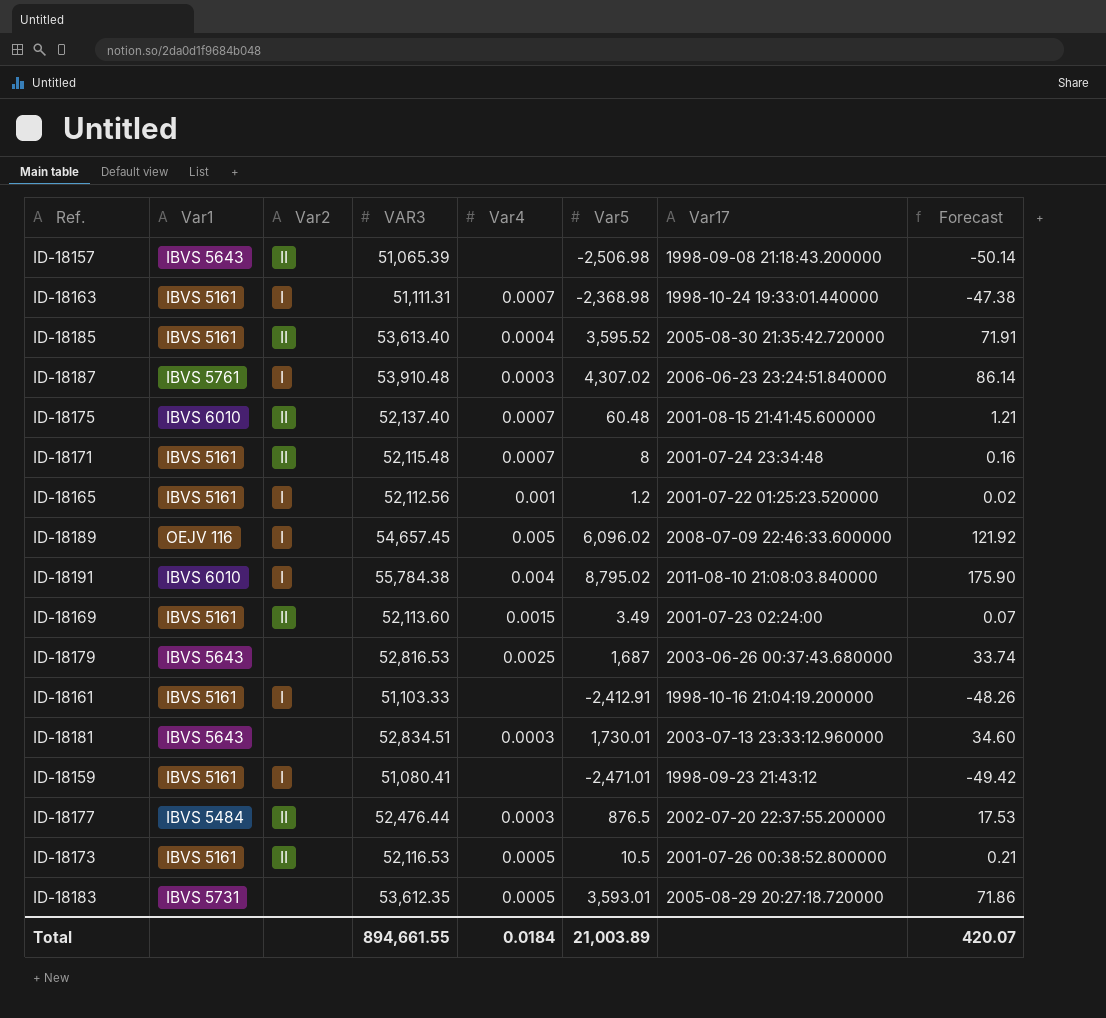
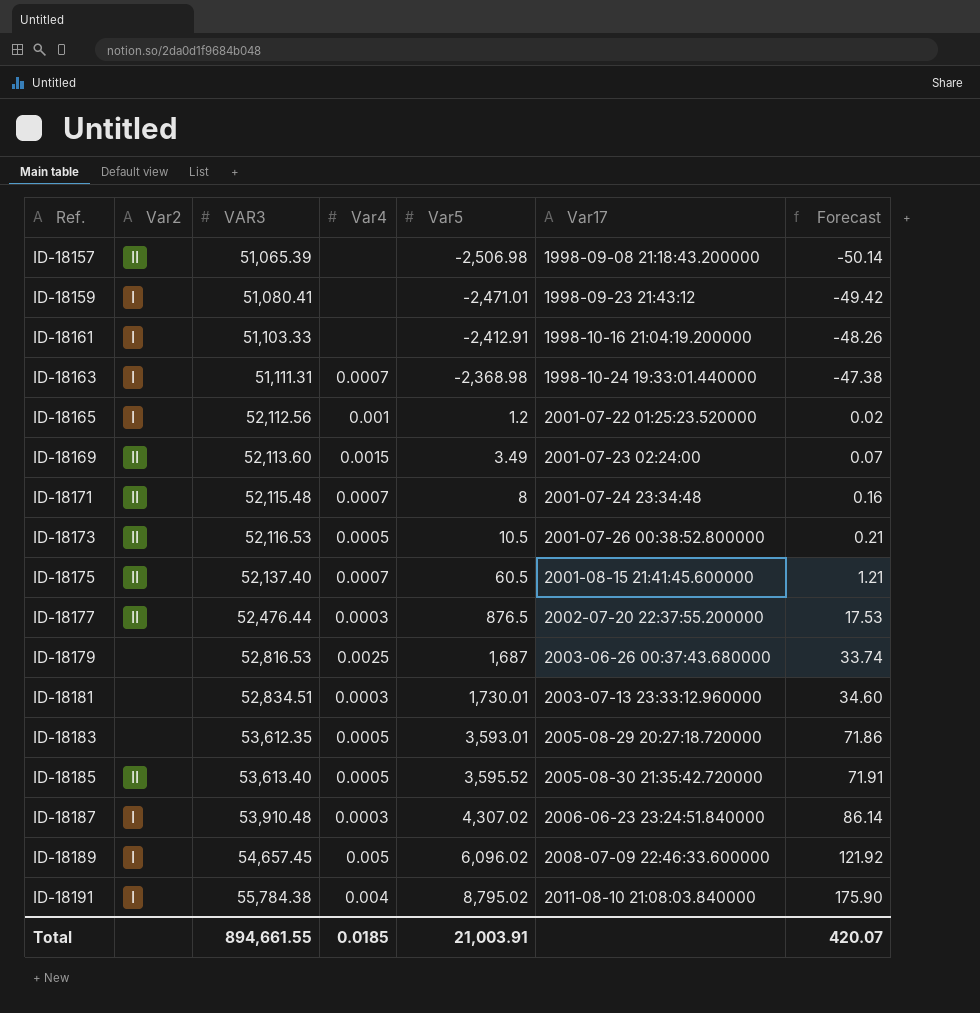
row order: none -> Ref. ascending
column Var1 | position: 2 -> none
ID-18175 | Var5: 60.48 -> 60.5
ID-18185 | Var4: 0.0004 -> 0.0005
Total | Var4: 0.0184 -> 0.0185
Total | Var5: 21,003.89 -> 21,003.91

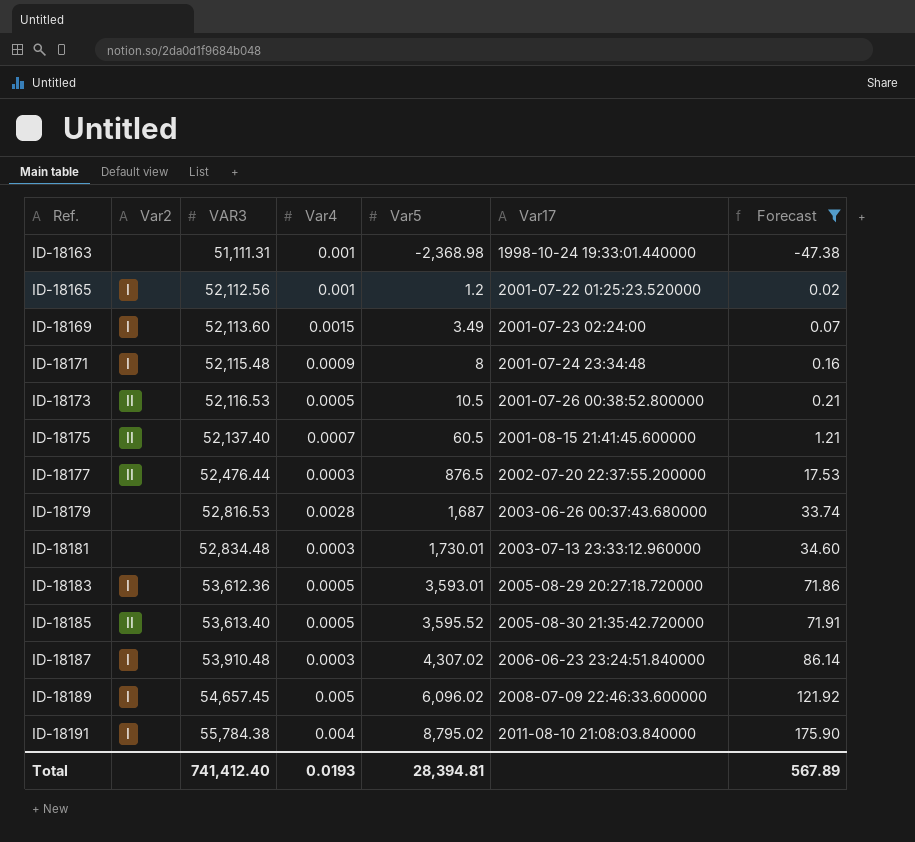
filter: none -> Forecast >= -47.38
ID-18163 | Var2: I -> none
ID-18163 | Var4: 0.0007 -> 0.001
ID-18169 | Var2: II -> I
ID-18171 | Var2: II -> I
ID-18171 | Var4: 0.0007 -> 0.0009
ID-18179 | Var4: 0.0025 -> 0.0028
ID-18181 | VAR3: 52,834.51 -> 52,834.48
ID-18183 | Var2: none -> I
ID-18183 | VAR3: 53,612.35 -> 53,612.36
Total | VAR3: 894,661.55 -> 741,412.40
Total | Var4: 0.0185 -> 0.0193
Total | Var5: 21,003.91 -> 28,394.81
Total | Forecast: 420.07 -> 567.89

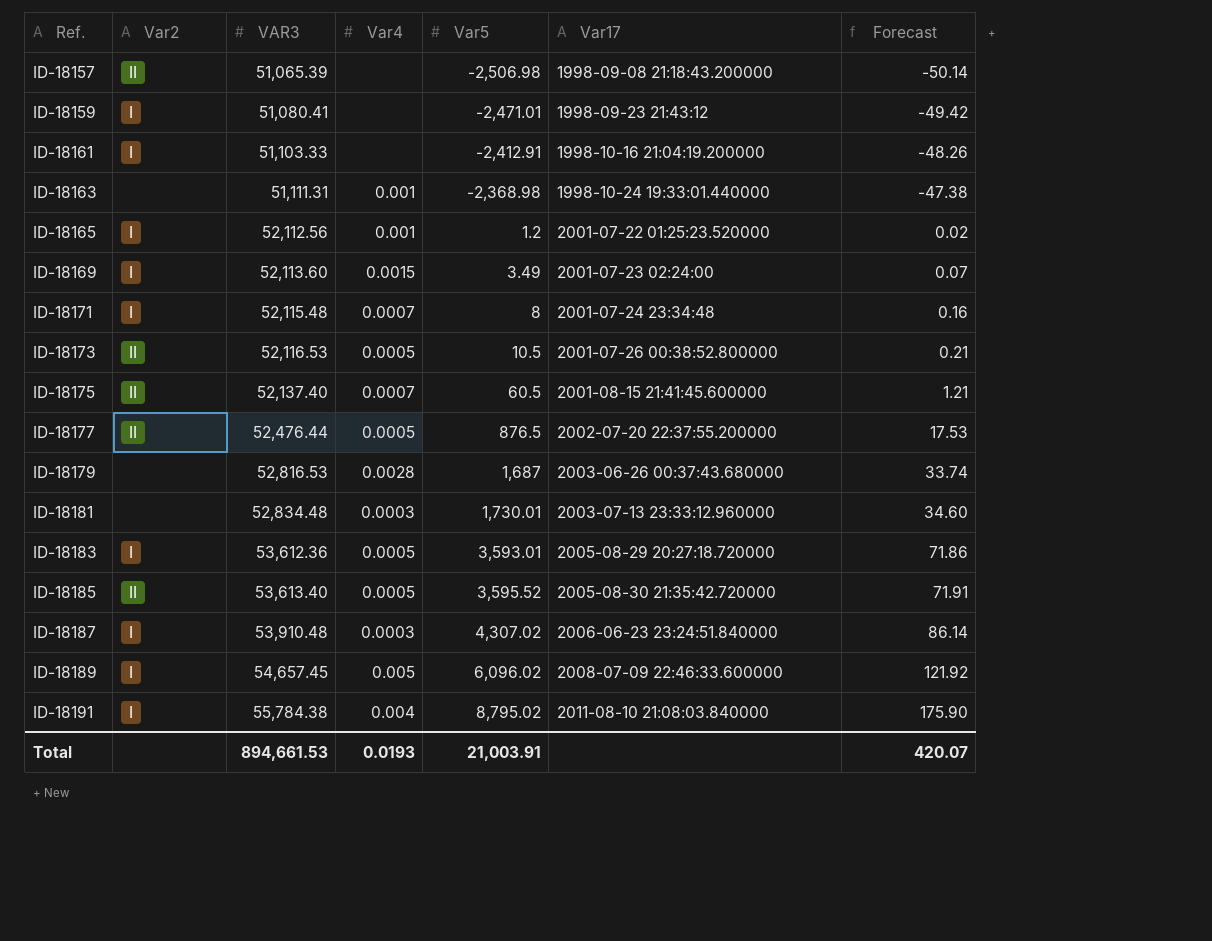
filter: Forecast >= -47.38 -> none
ID-18171 | Var4: 0.0009 -> 0.0007
ID-18177 | Var4: 0.0003 -> 0.0005
Total | VAR3: 741,412.40 -> 894,661.53
Total | Var5: 28,394.81 -> 21,003.91
Total | Forecast: 567.89 -> 420.07

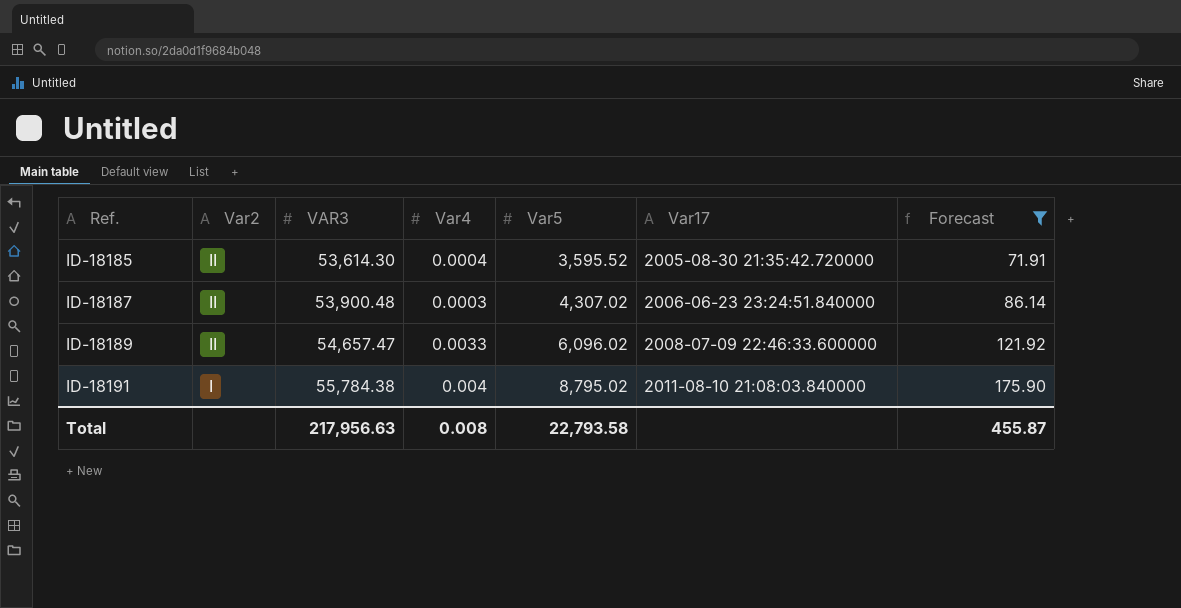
filter: none -> Forecast >= 71.91
ID-18185 | VAR3: 53,613.40 -> 53,614.30
ID-18185 | Var4: 0.0005 -> 0.0004
ID-18187 | Var2: I -> II
ID-18187 | VAR3: 53,910.48 -> 53,900.48
ID-18189 | Var2: I -> II
ID-18189 | VAR3: 54,657.45 -> 54,657.47
ID-18189 | Var4: 0.005 -> 0.0033
Total | VAR3: 894,661.53 -> 217,956.63
Total | Var4: 0.0193 -> 0.008
Total | Var5: 21,003.91 -> 22,793.58
Total | Forecast: 420.07 -> 455.87

